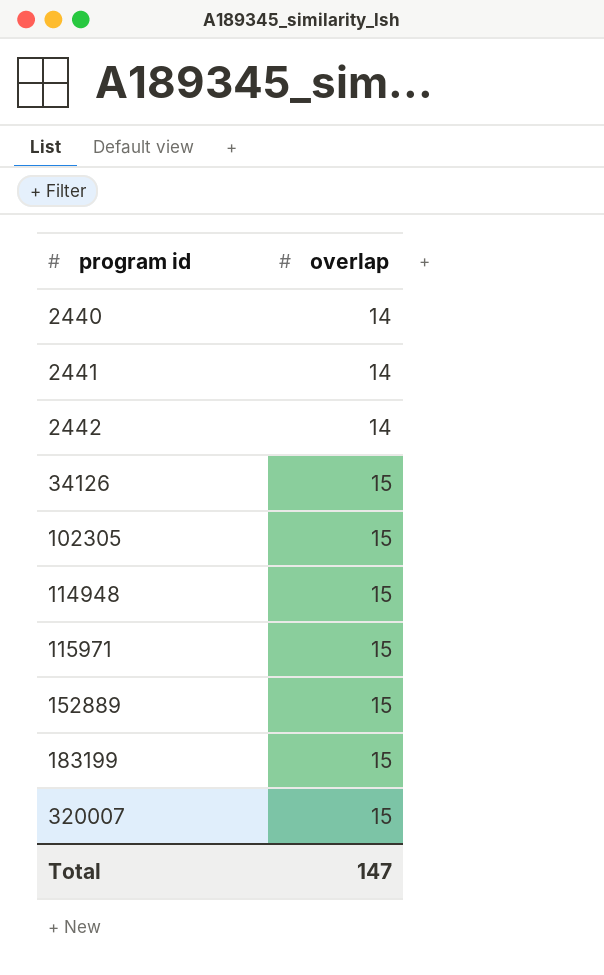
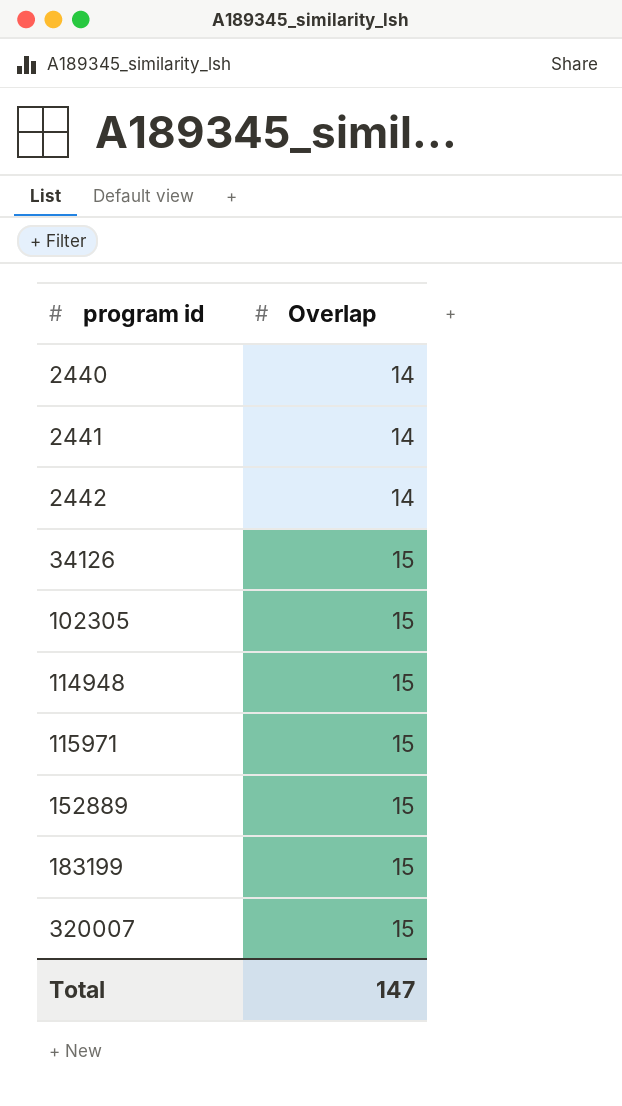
column name: overlap -> Overlap

